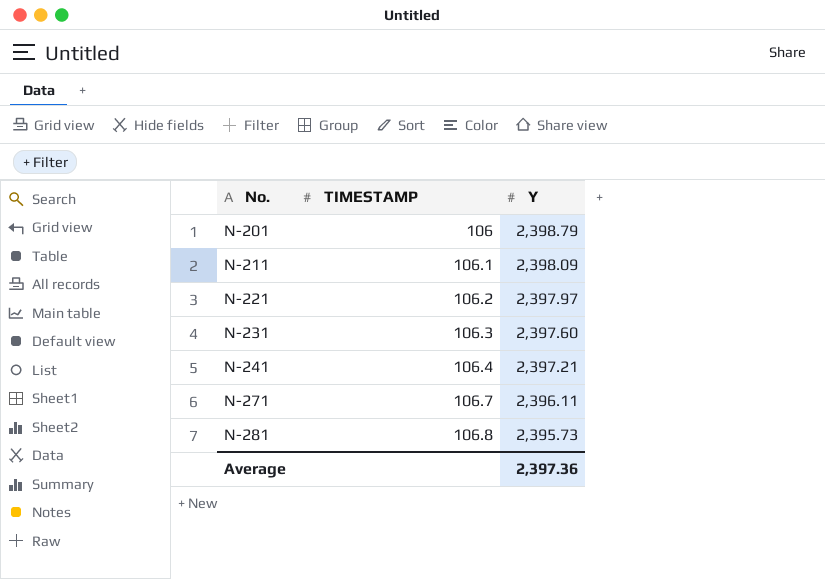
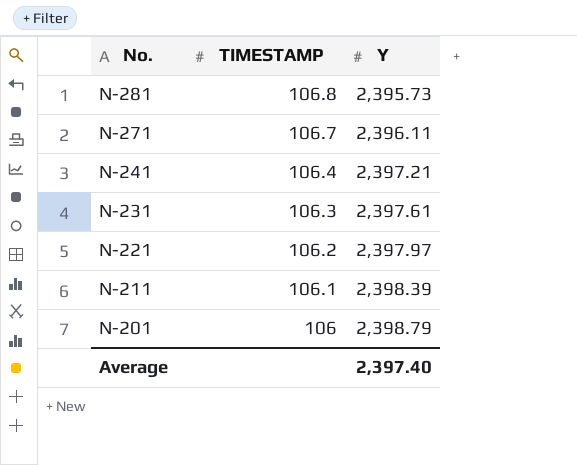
row order: No. ascending -> No. descending
N-231 | Y: 2,397.60 -> 2,397.61
N-211 | Y: 2,398.09 -> 2,398.39
Average | Y: 2,397.36 -> 2,397.40

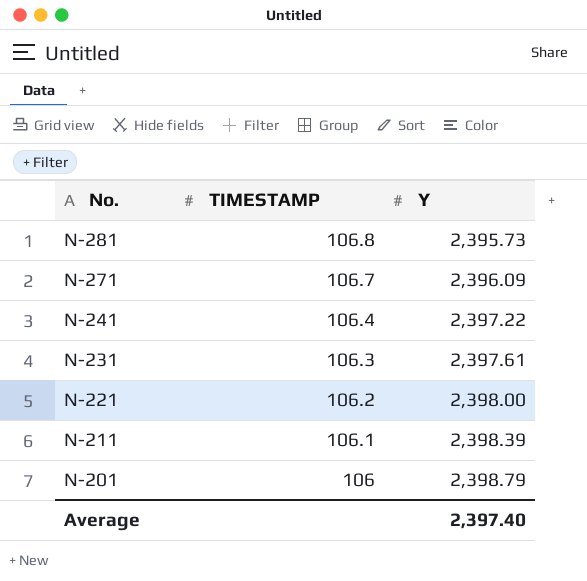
N-271 | Y: 2,396.11 -> 2,396.09
N-241 | Y: 2,397.21 -> 2,397.22
N-221 | Y: 2,397.97 -> 2,398.00

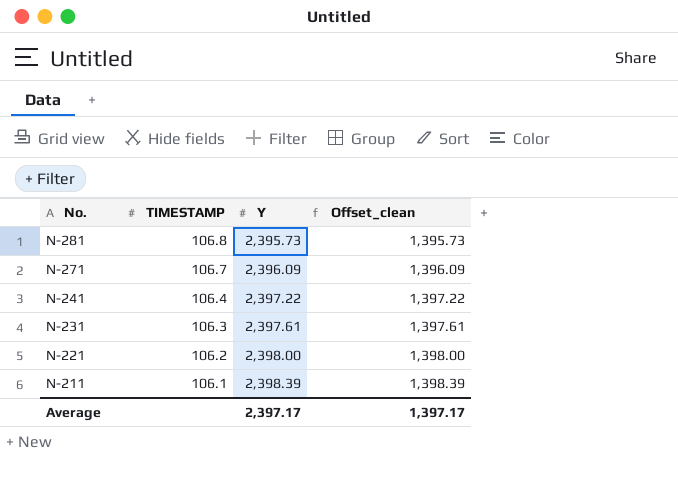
column Offset_clean | formula: none -> [Y] - 1000
row N-201: 106 | 2,398.79 -> none
Average | Y: 2,397.40 -> 2,397.17

